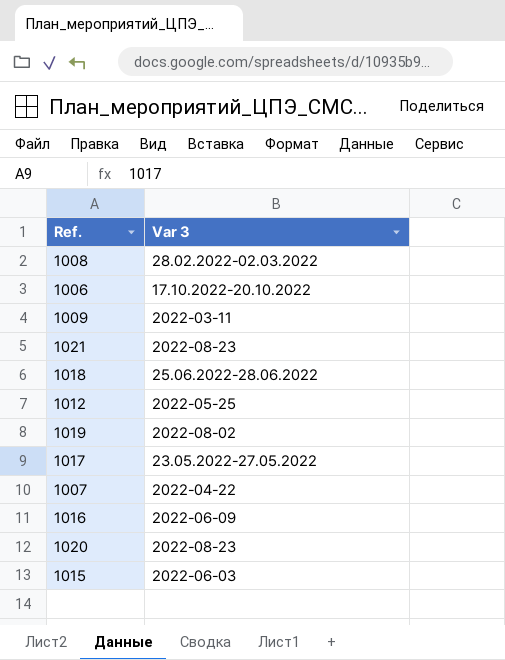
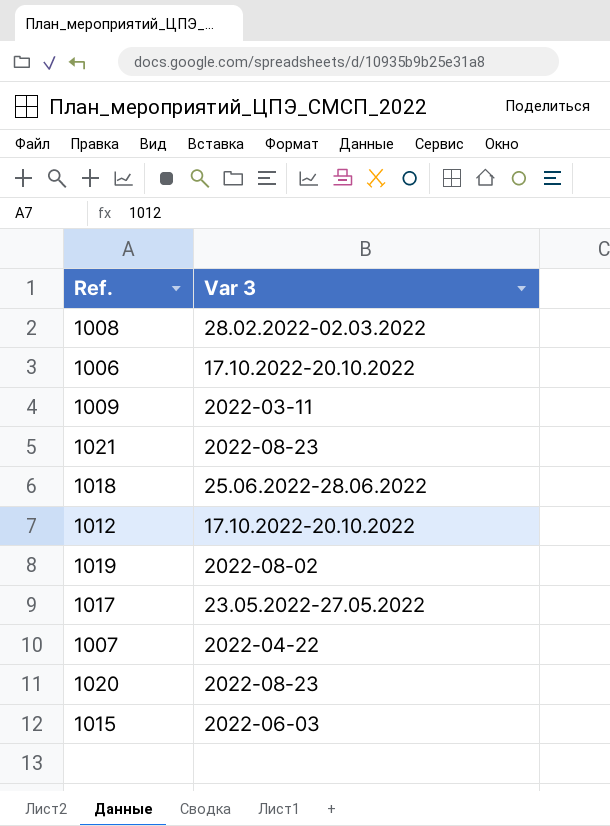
row 1016: 2022-06-09 -> none
1012 | Var 3: 2022-05-25 -> 17.10.2022-20.10.2022

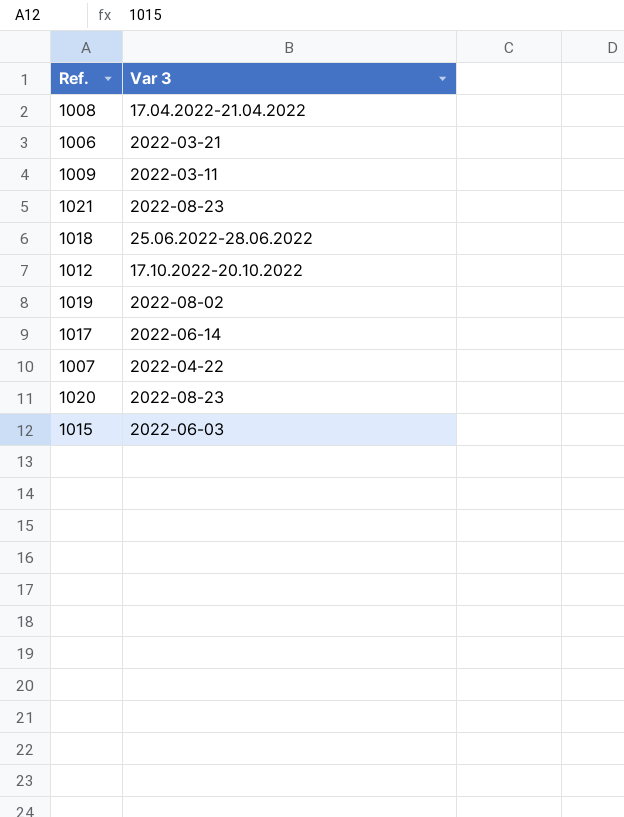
1008 | Var 3: 28.02.2022-02.03.2022 -> 17.04.2022-21.04.2022
1006 | Var 3: 17.10.2022-20.10.2022 -> 2022-03-21
1017 | Var 3: 23.05.2022-27.05.2022 -> 2022-06-14

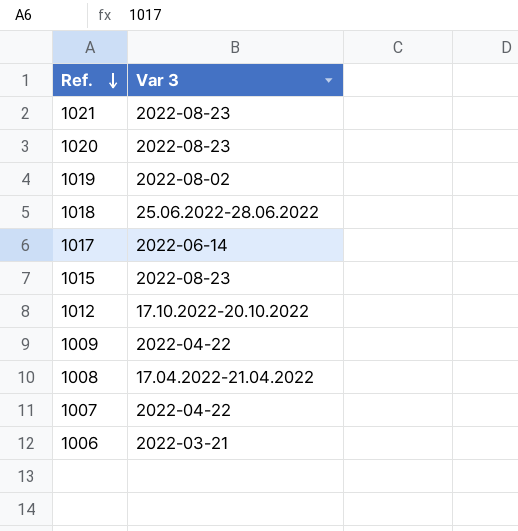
row order: none -> Ref. descending
1015 | Var 3: 2022-06-03 -> 2022-08-23
1009 | Var 3: 2022-03-11 -> 2022-04-22

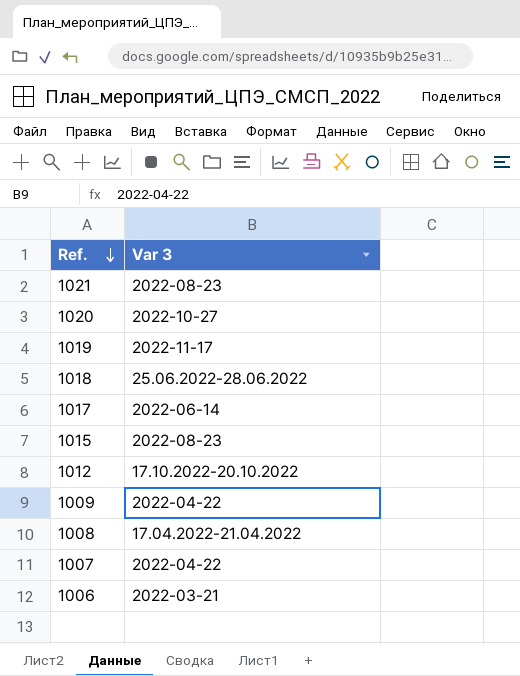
1020 | Var 3: 2022-08-23 -> 2022-10-27
1019 | Var 3: 2022-08-02 -> 2022-11-17

